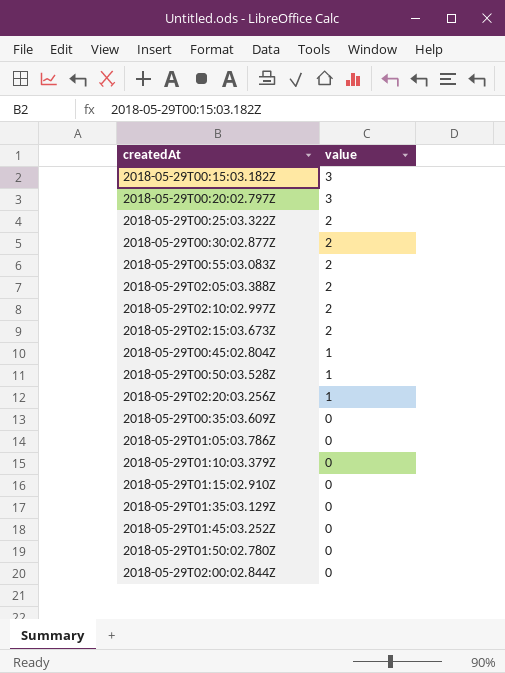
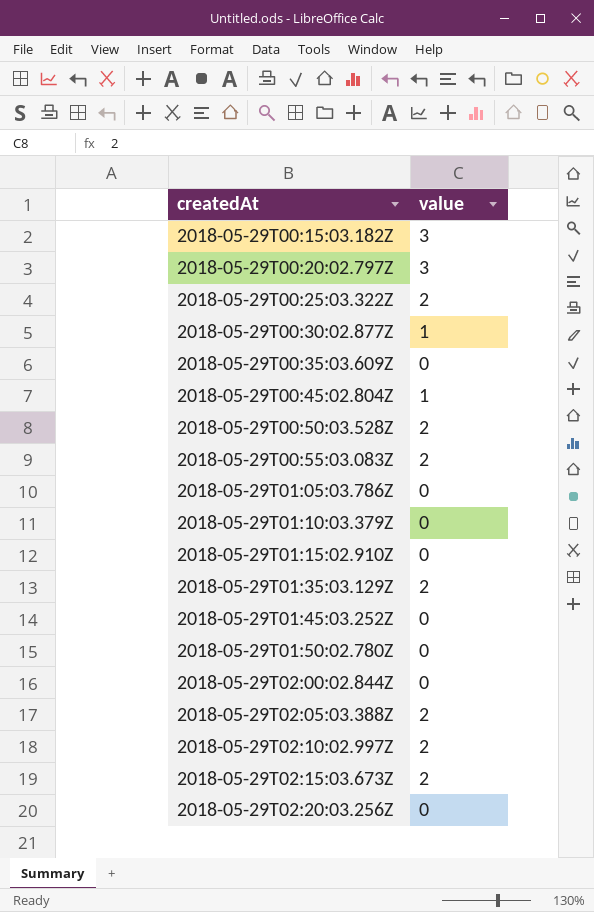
row order: value descending -> createdAt ascending
2018-05-29T00:30:02.877Z | value: 2 -> 1
2018-05-29T00:50:03.528Z | value: 1 -> 2
2018-05-29T01:35:03.129Z | value: 0 -> 2
2018-05-29T02:20:03.256Z | value: 1 -> 0

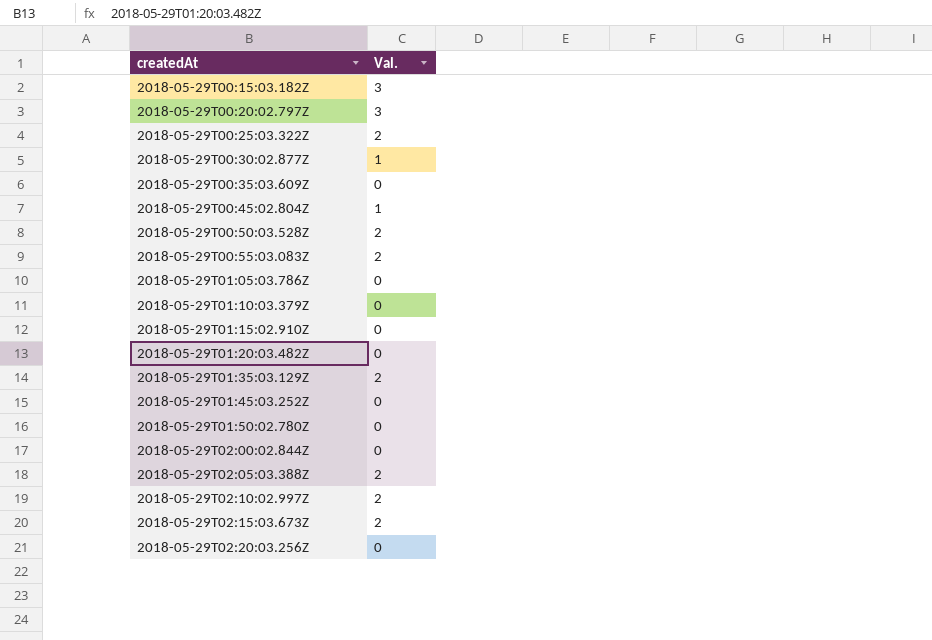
column name: value -> Val.
row 2018-05-29T01:20:03.482Z: none -> 0

